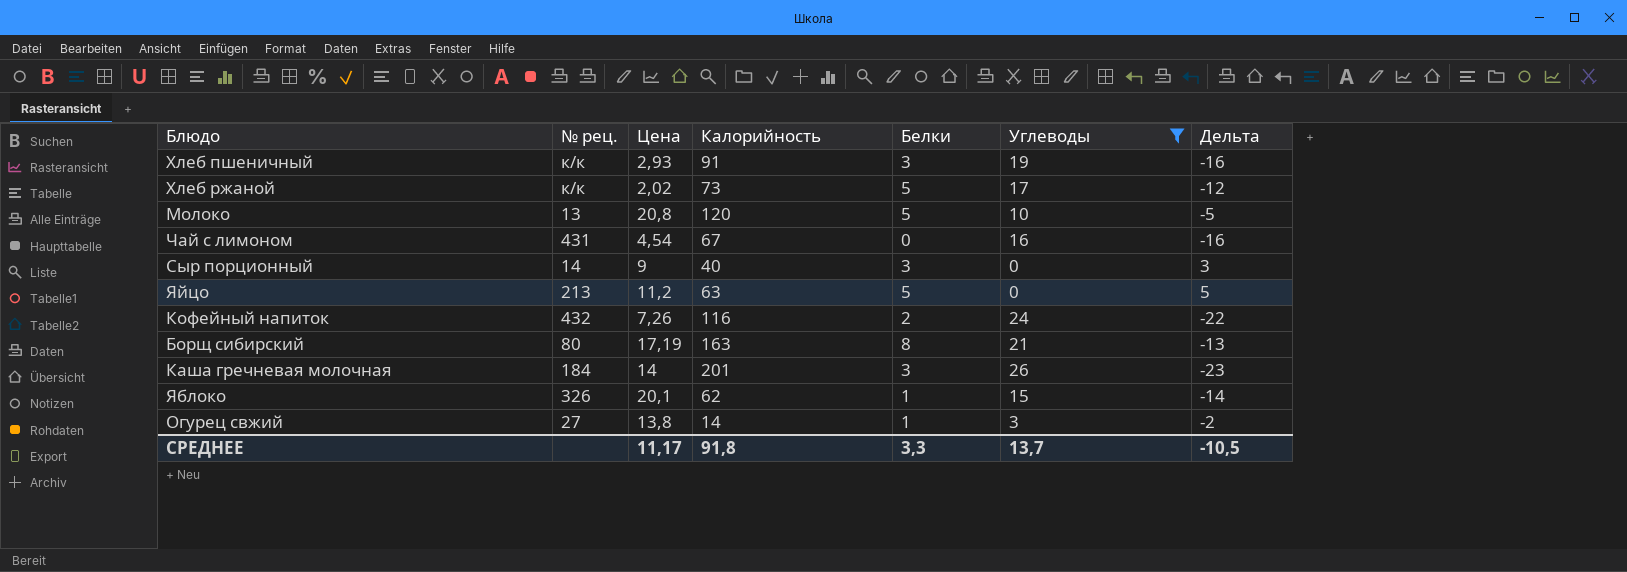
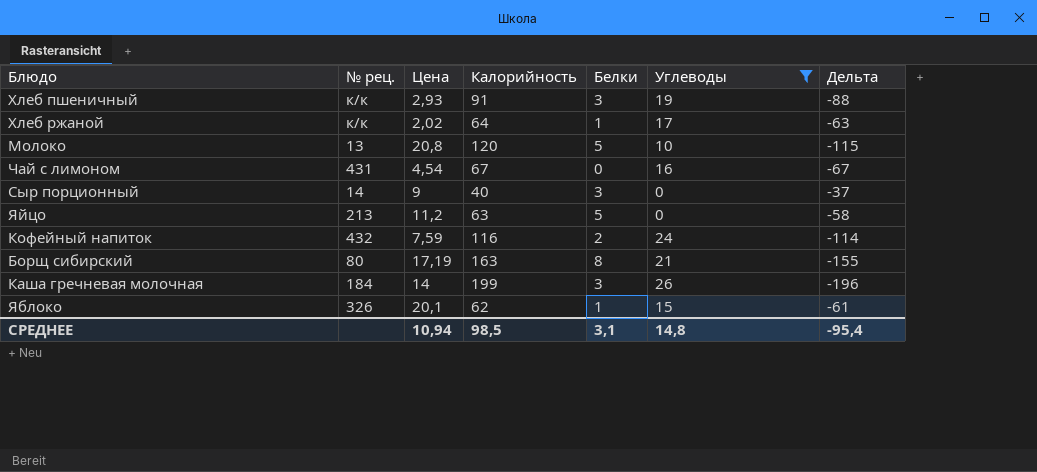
column Дельта | formula: [Белки] - [Углеводы] -> [Белки] - [Калорийность]
row Огурец свжий: 27 | 13,8 | 14 | 1 | 3 | -2 -> none
Хлеб ржаной | Калорийность: 73 -> 64
Хлеб ржаной | Белки: 5 -> 1
Кофейный напиток | Цена: 7,26 -> 7,59
Каша гречневая молочная | Калорийность: 201 -> 199
СРЕДНЕЕ | Цена: 11,17 -> 10,94
СРЕДНЕЕ | Калорийность: 91,8 -> 98,5
СРЕДНЕЕ | Белки: 3,3 -> 3,1
СРЕДНЕЕ | Углеводы: 13,7 -> 14,8
СРЕДНЕЕ | Дельта: -10,5 -> -95,4

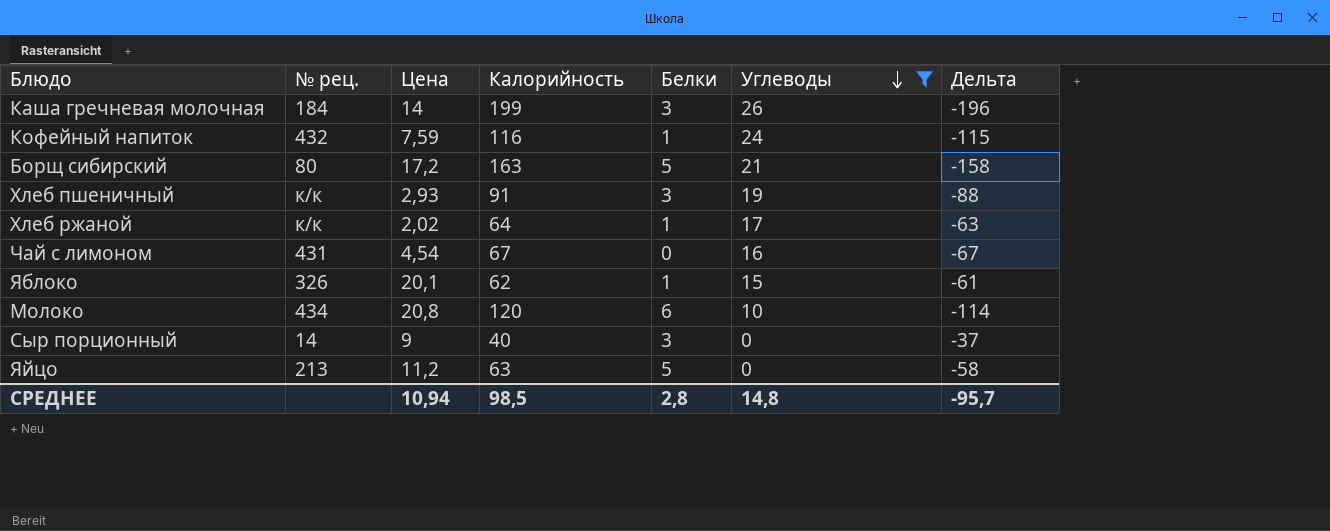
row order: none -> Углеводы descending
Кофейный напиток | Белки: 2 -> 1
Кофейный напиток | Дельта: -114 -> -115
Борщ сибирский | Цена: 17,19 -> 17,2
Борщ сибирский | Белки: 8 -> 5
Борщ сибирский | Дельта: -155 -> -158
Молоко | № рец.: 13 -> 434
Молоко | Белки: 5 -> 6
Молоко | Дельта: -115 -> -114
СРЕДНЕЕ | Белки: 3,1 -> 2,8
СРЕДНЕЕ | Дельта: -95,4 -> -95,7

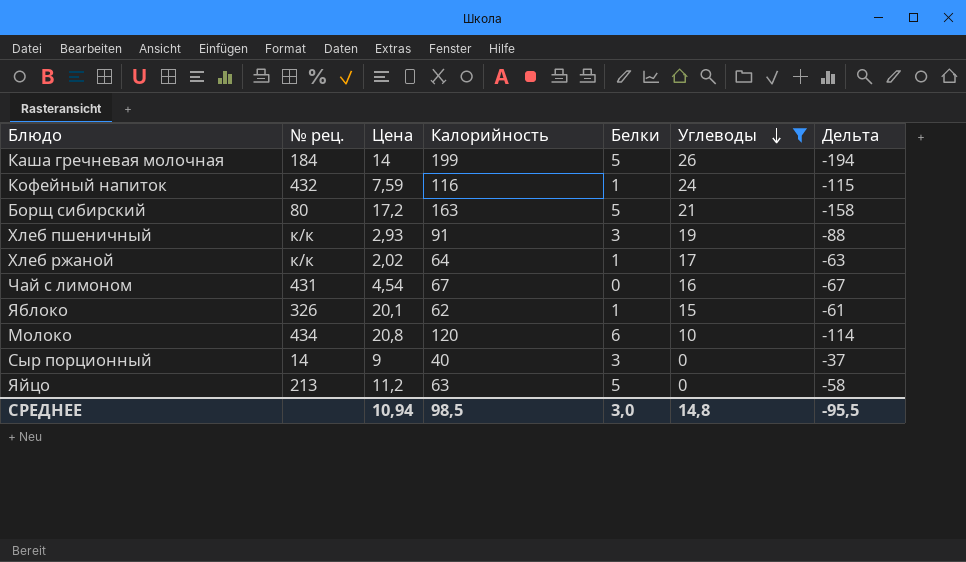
Каша гречневая молочная | Белки: 3 -> 5
Каша гречневая молочная | Дельта: -196 -> -194
СРЕДНЕЕ | Белки: 2,8 -> 3,0
СРЕДНЕЕ | Дельта: -95,7 -> -95,5

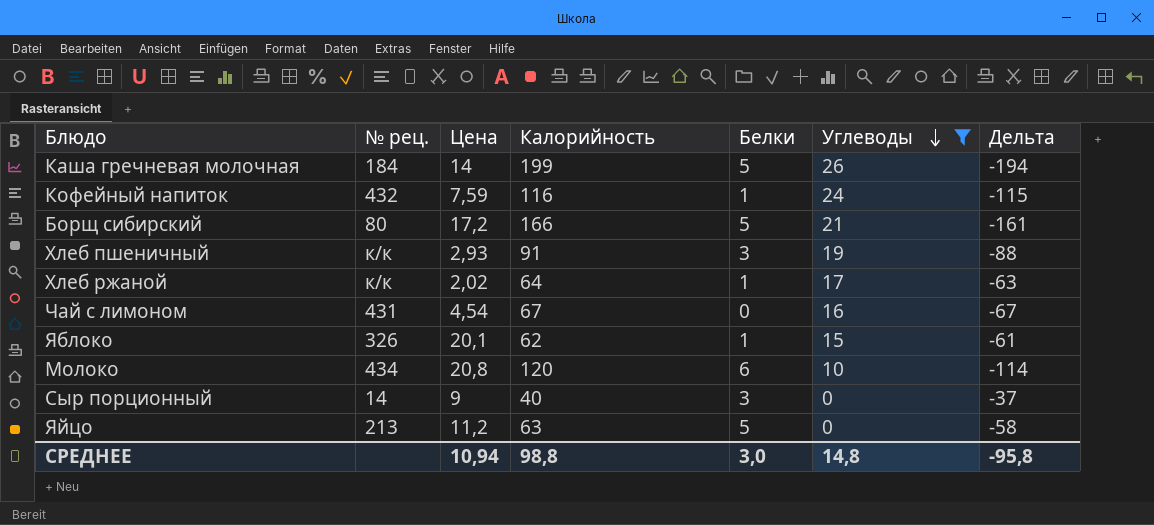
Борщ сибирский | Калорийность: 163 -> 166
Борщ сибирский | Дельта: -158 -> -161
СРЕДНЕЕ | Калорийность: 98,5 -> 98,8
СРЕДНЕЕ | Дельта: -95,5 -> -95,8

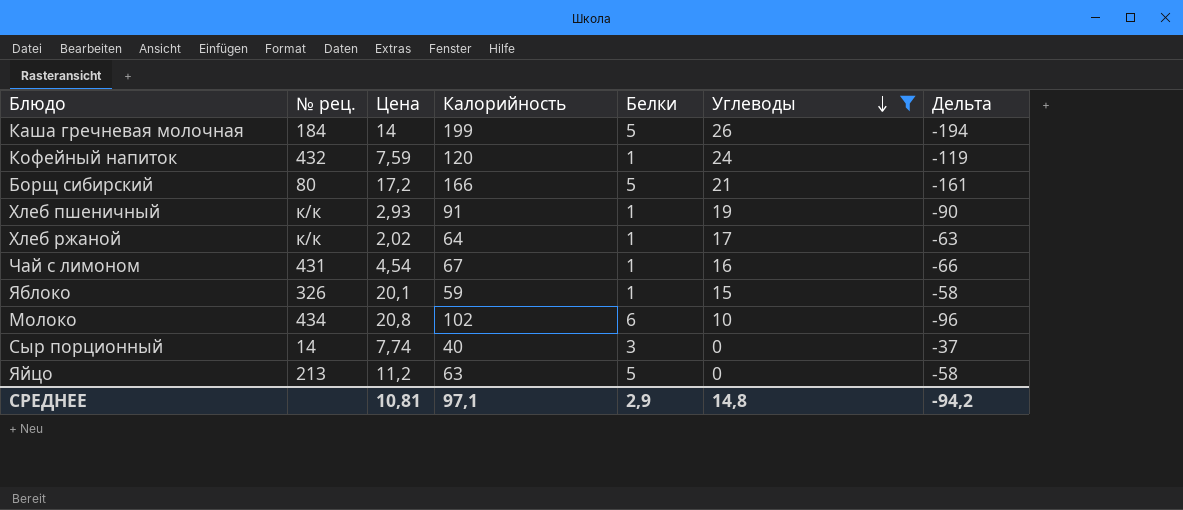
Кофейный напиток | Калорийность: 116 -> 120
Кофейный напиток | Дельта: -115 -> -119
Хлеб пшеничный | Белки: 3 -> 1
Хлеб пшеничный | Дельта: -88 -> -90
Чай с лимоном | Белки: 0 -> 1
Чай с лимоном | Дельта: -67 -> -66
Яблоко | Калорийность: 62 -> 59
Яблоко | Дельта: -61 -> -58
Молоко | Калорийность: 120 -> 102
Молоко | Дельта: -114 -> -96
Сыр порционный | Цена: 9 -> 7,74
СРЕДНЕЕ | Цена: 10,94 -> 10,81
СРЕДНЕЕ | Калорийность: 98,8 -> 97,1
СРЕДНЕЕ | Белки: 3,0 -> 2,9
СРЕДНЕЕ | Дельта: -95,8 -> -94,2

